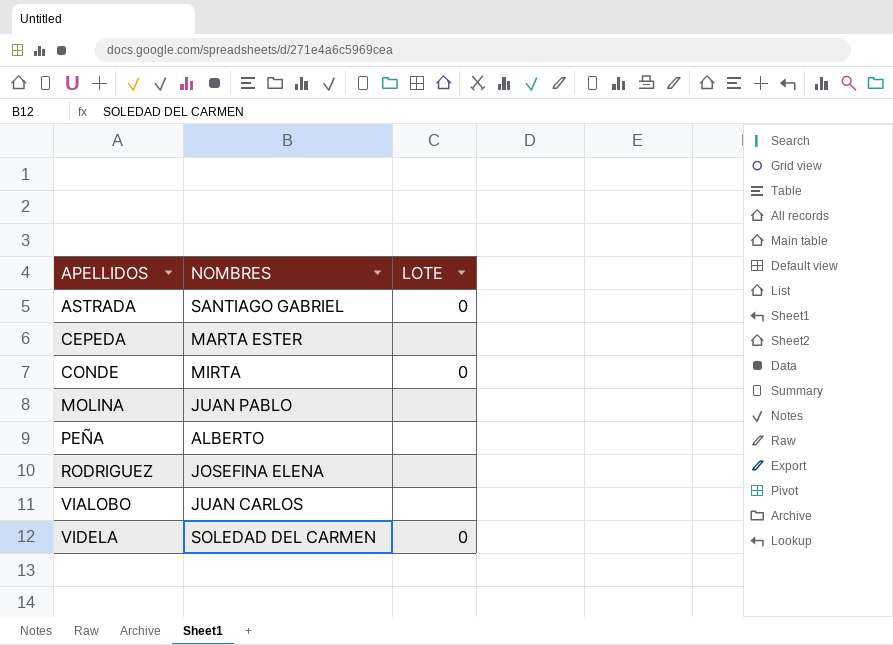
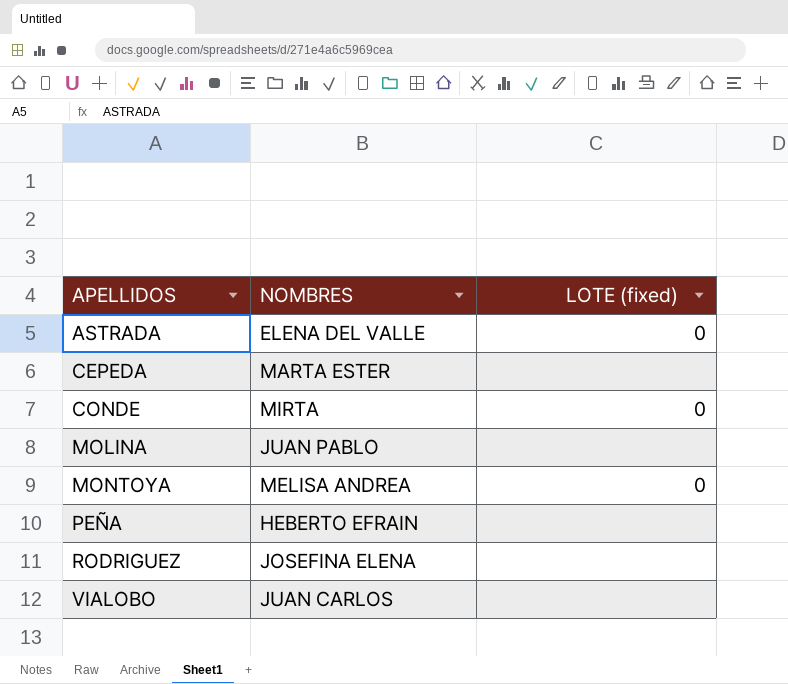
column name: LOTE -> LOTE (fixed)
row VIDELA: SOLEDAD DEL CARMEN | 0 -> none
ASTRADA | NOMBRES: SANTIAGO GABRIEL -> ELENA DEL VALLE
row MONTOYA: none -> MELISA ANDREA | 0
PEÑA | NOMBRES: ALBERTO -> HEBERTO EFRAIN

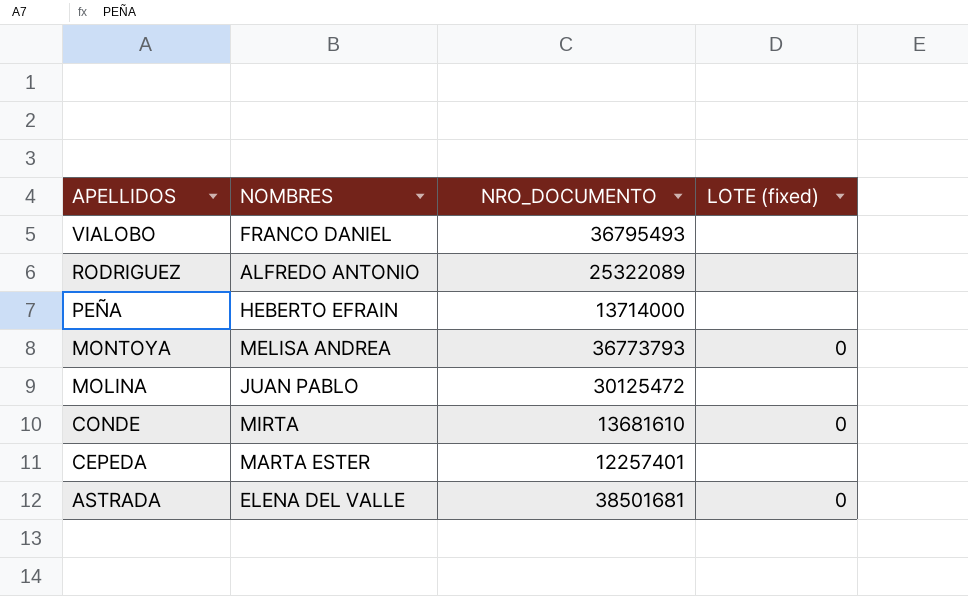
row order: APELLIDOS ascending -> APELLIDOS descending
column NRO_DOCUMENTO | position: none -> 3
VIALOBO | NOMBRES: JUAN CARLOS -> FRANCO DANIEL
RODRIGUEZ | NOMBRES: JOSEFINA ELENA -> ALFREDO ANTONIO

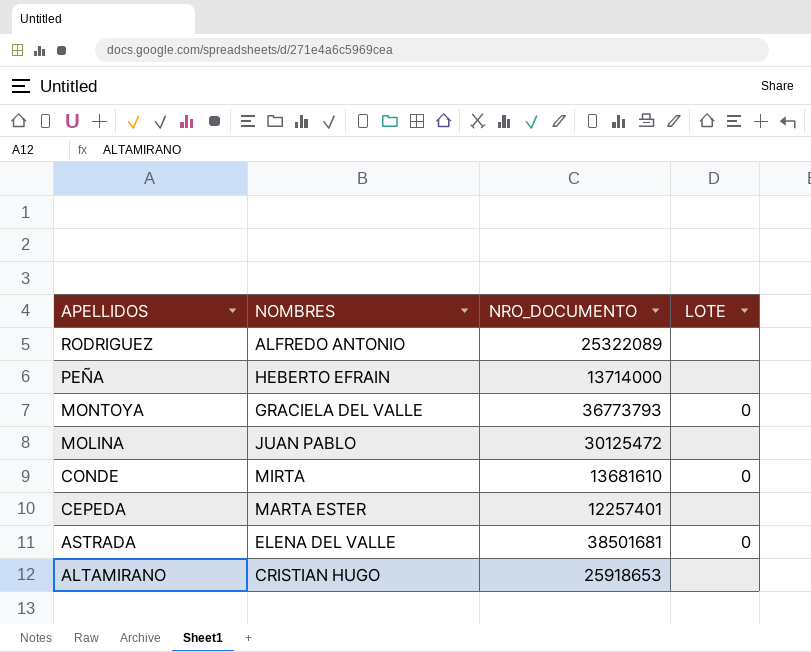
column name: LOTE (fixed) -> LOTE
row VIALOBO: FRANCO DANIEL | 36795493 | none -> none
MONTOYA | NOMBRES: MELISA ANDREA -> GRACIELA DEL VALLE
row ALTAMIRANO: none -> CRISTIAN HUGO | 25918653 | none

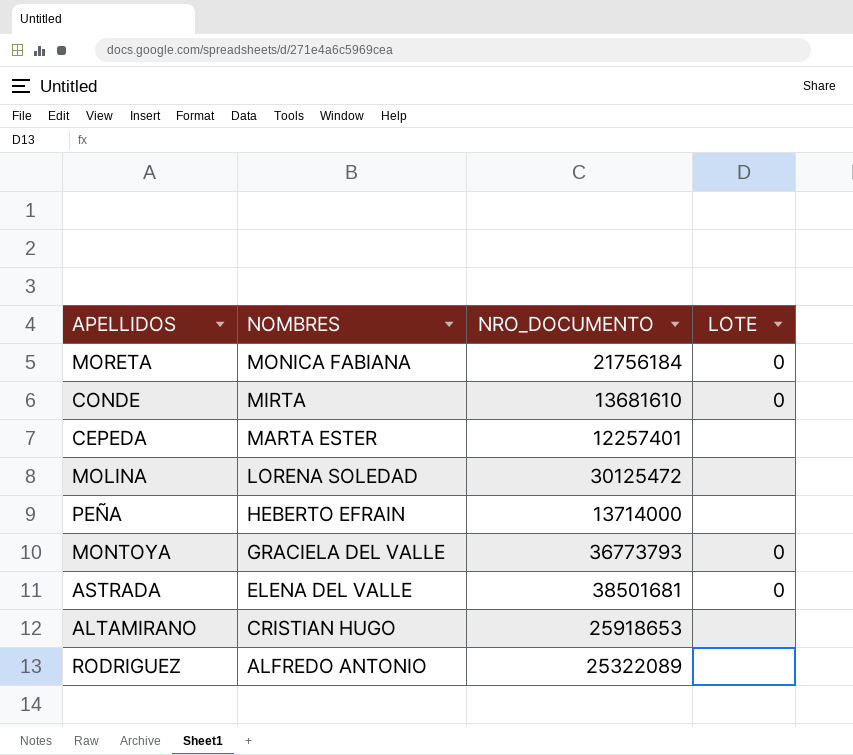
row order: APELLIDOS descending -> NOMBRES descending
row MORETA: none -> MONICA FABIANA | 21756184 | 0
MOLINA | NOMBRES: JUAN PABLO -> LORENA SOLEDAD

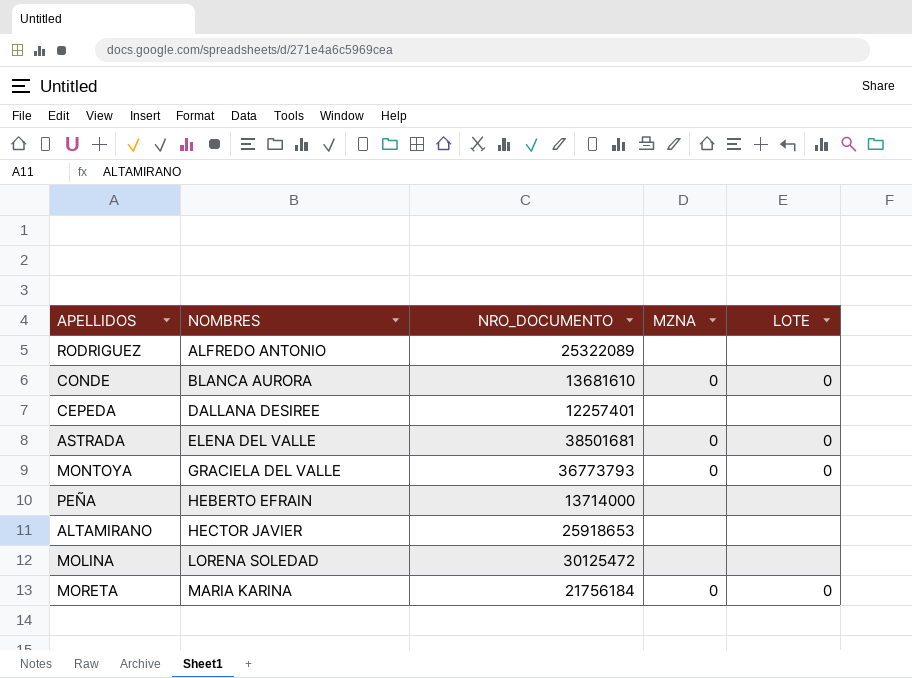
row order: NOMBRES descending -> NOMBRES ascending
column MZNA | position: none -> 4
CONDE | NOMBRES: MIRTA -> BLANCA AURORA
CEPEDA | NOMBRES: MARTA ESTER -> DALLANA DESIREE
ALTAMIRANO | NOMBRES: CRISTIAN HUGO -> HECTOR JAVIER
MORETA | NOMBRES: MONICA FABIANA -> MARIA KARINA

